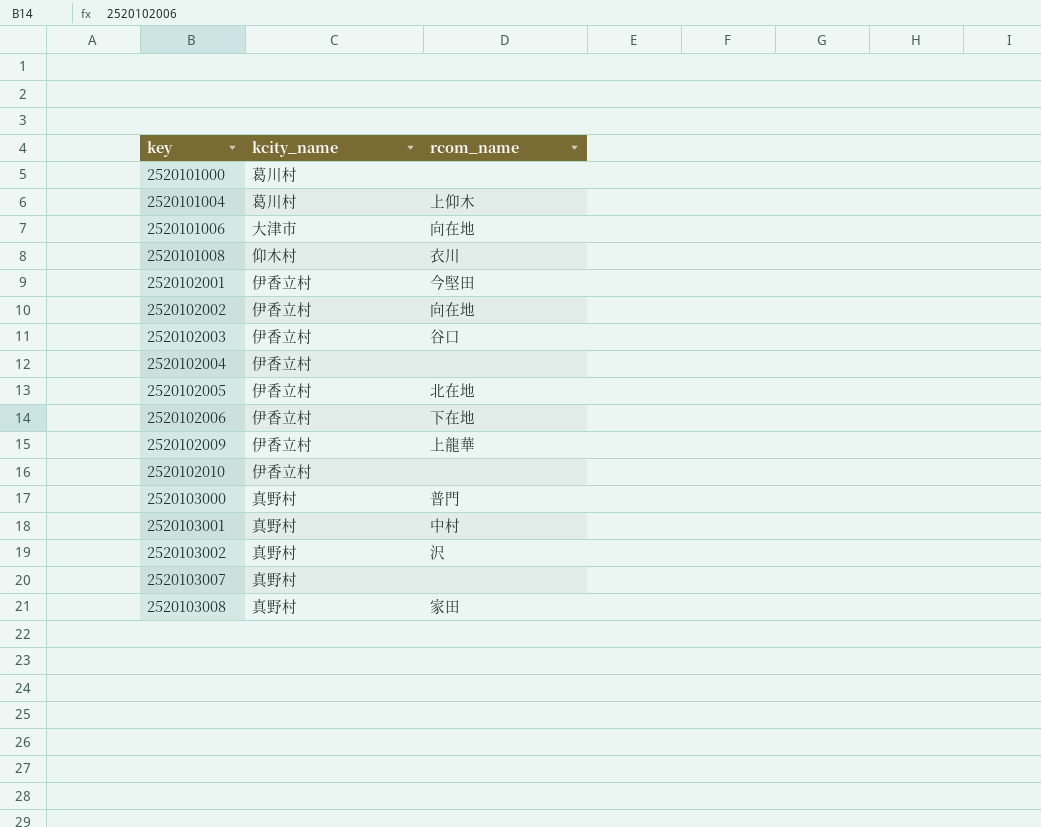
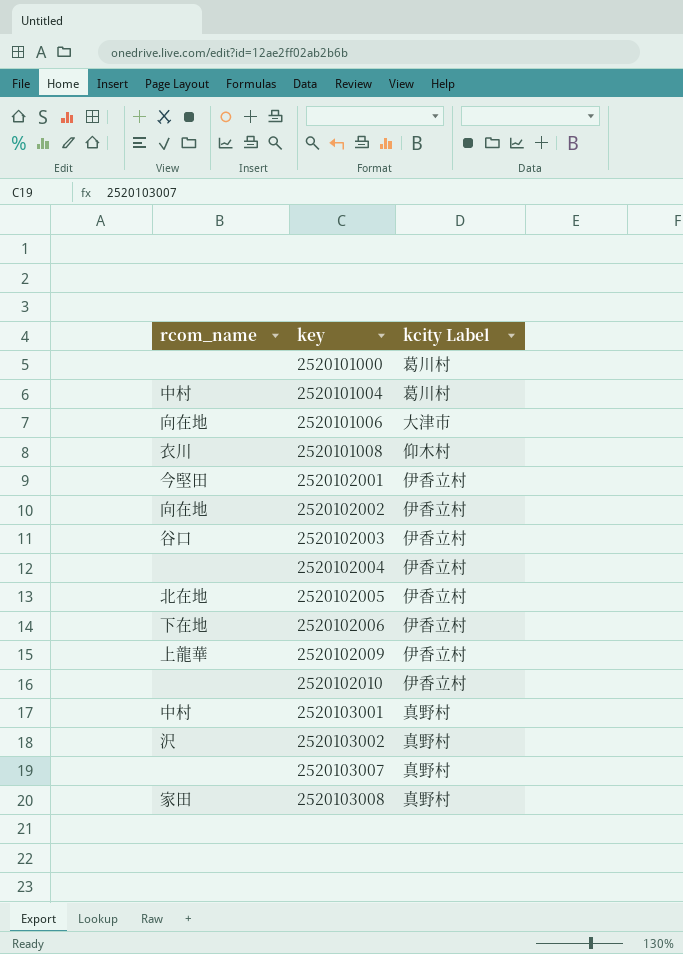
column rcom_name | position: 3 -> 1
column name: kcity_name -> kcity Label
row 2520103000: 真野村 | 普門 -> none
2520101004 | rcom_name: 上仰木 -> 中村

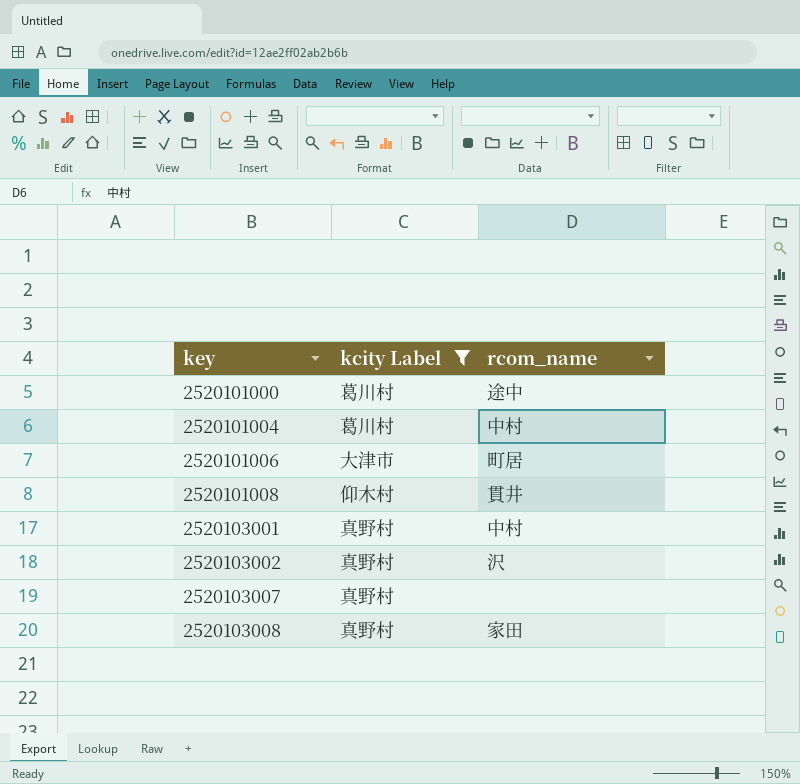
filter: none -> kcity Label != 伊香立村
column rcom_name | position: 1 -> 3
2520101000 | rcom_name: none -> 途中
2520101006 | rcom_name: 向在地 -> 町居
2520101008 | rcom_name: 衣川 -> 貫井

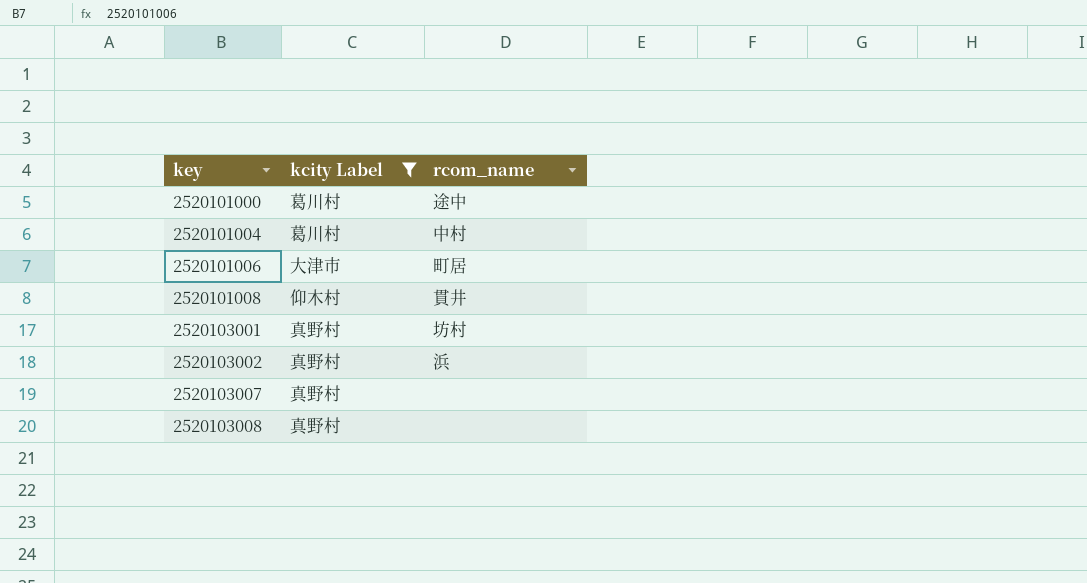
2520103001 | rcom_name: 中村 -> 坊村
2520103002 | rcom_name: 沢 -> 浜
2520103008 | rcom_name: 家田 -> none

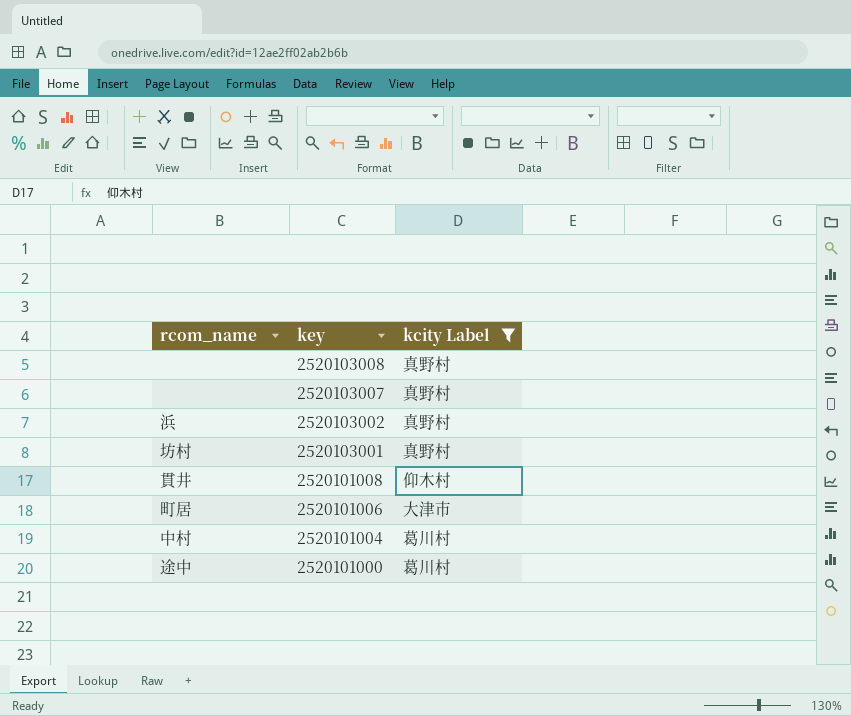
row order: key ascending -> key descending
column rcom_name | position: 3 -> 1

